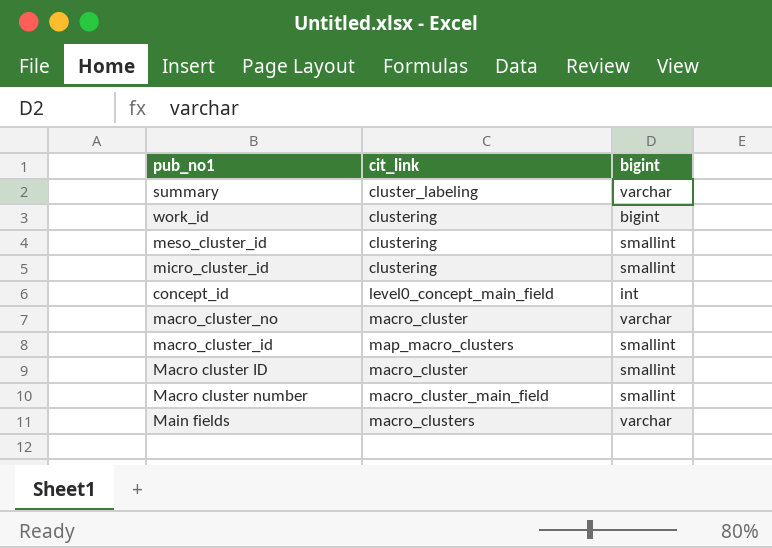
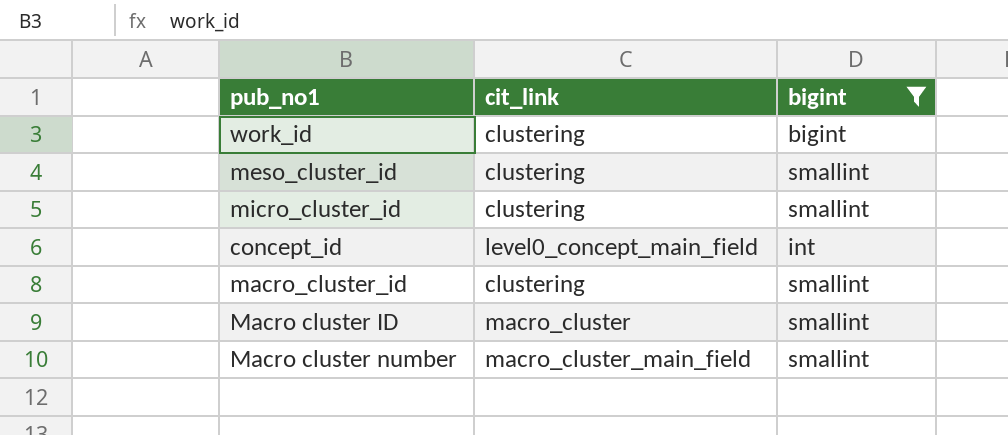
filter: none -> bigint != varchar
macro_cluster_id | cit_link: map_macro_clusters -> clustering

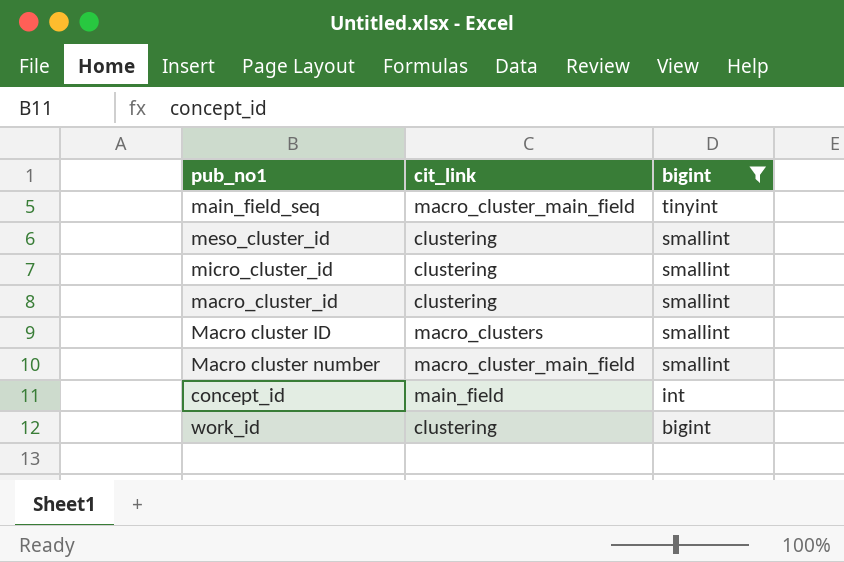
row order: none -> bigint descending
row main_field_seq: none -> macro_cluster_main_field | tinyint
Macro cluster ID | cit_link: macro_cluster -> macro_clusters
concept_id | cit_link: level0_concept_main_field -> main_field

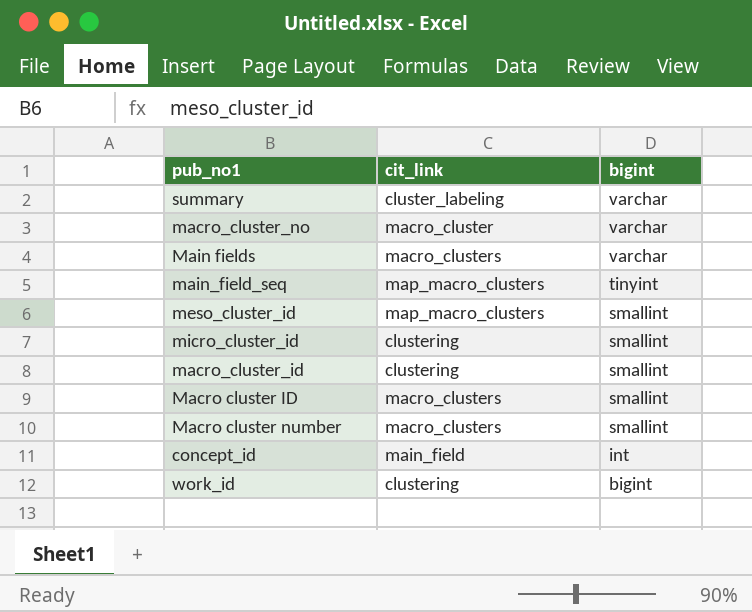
filter: bigint != varchar -> none
main_field_seq | cit_link: macro_cluster_main_field -> map_macro_clusters
meso_cluster_id | cit_link: clustering -> map_macro_clusters
Macro cluster number | cit_link: macro_cluster_main_field -> macro_clusters

